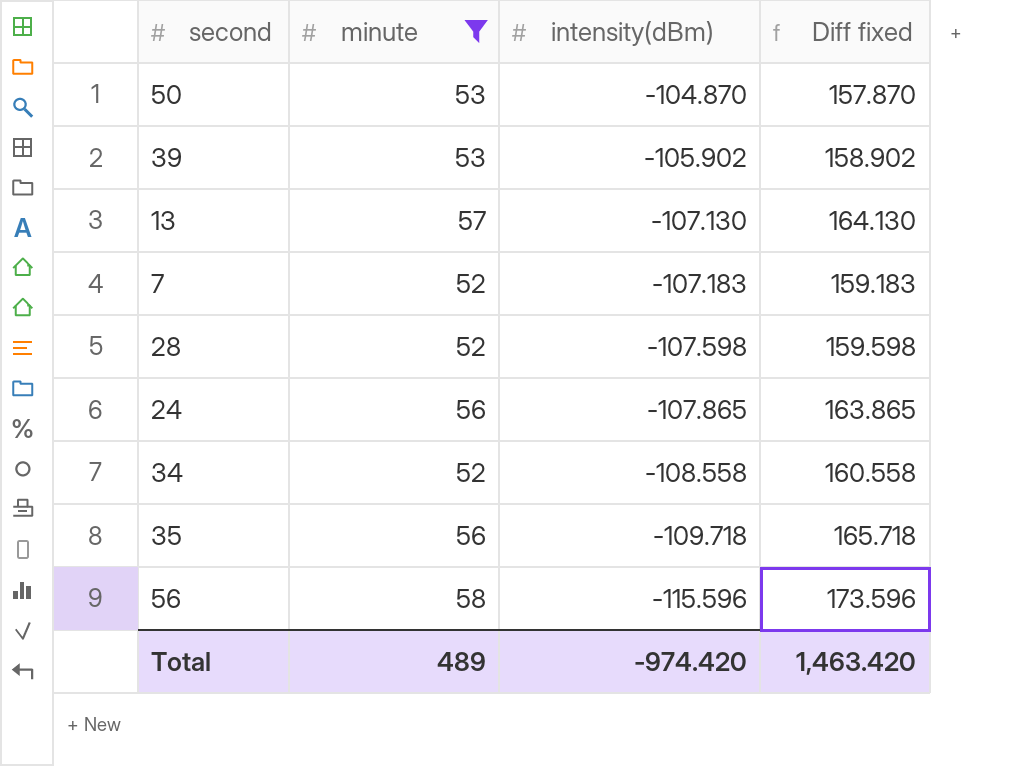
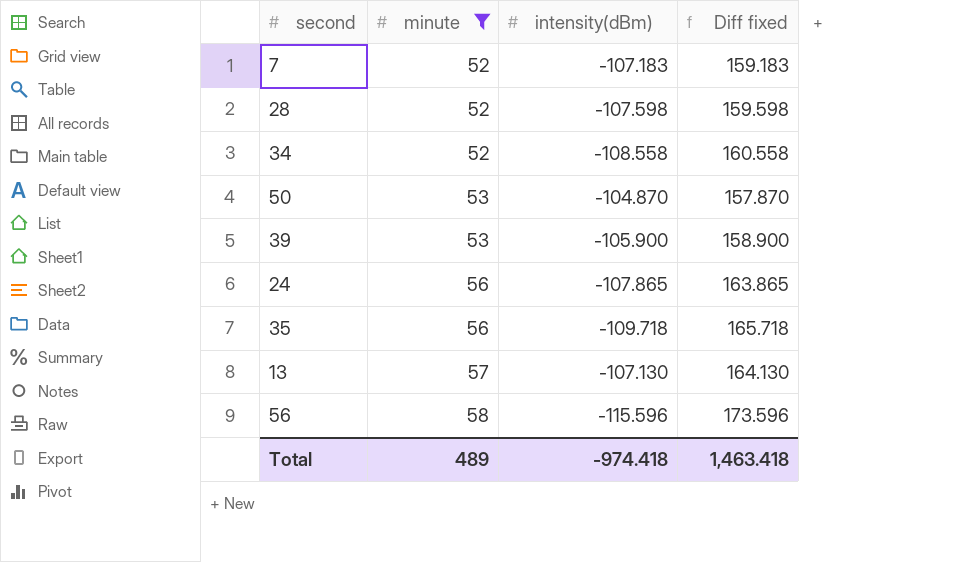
row order: intensity(dBm) descending -> minute ascending
39 | intensity(dBm): -105.902 -> -105.900
39 | Diff fixed: 158.902 -> 158.900
Total | intensity(dBm): -974.420 -> -974.418
Total | Diff fixed: 1,463.420 -> 1,463.418

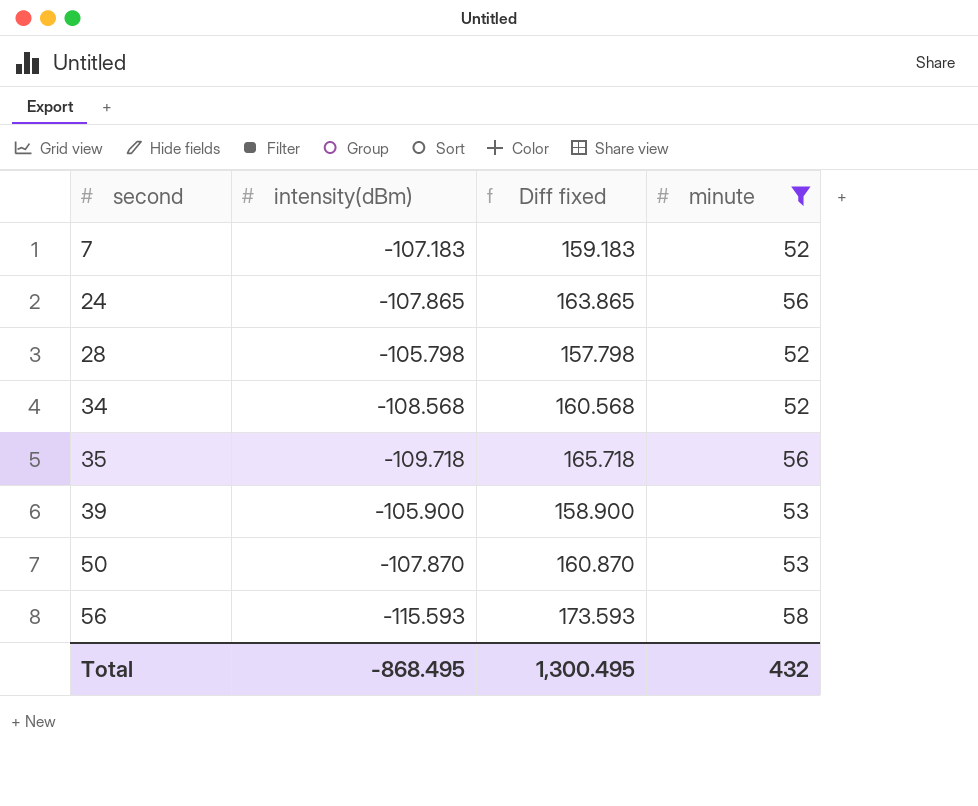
row order: minute ascending -> second ascending
column minute | position: 2 -> 4
row 13: 57 | -107.130 | 164.130 -> none
28 | intensity(dBm): -107.598 -> -105.798
28 | Diff fixed: 159.598 -> 157.798
34 | intensity(dBm): -108.558 -> -108.568
34 | Diff fixed: 160.558 -> 160.568
50 | intensity(dBm): -104.870 -> -107.870
50 | Diff fixed: 157.870 -> 160.870
56 | intensity(dBm): -115.596 -> -115.593
56 | Diff fixed: 173.596 -> 173.593
Total | intensity(dBm): -974.418 -> -868.495
Total | Diff fixed: 1,463.418 -> 1,300.495
Total | minute: 489 -> 432

